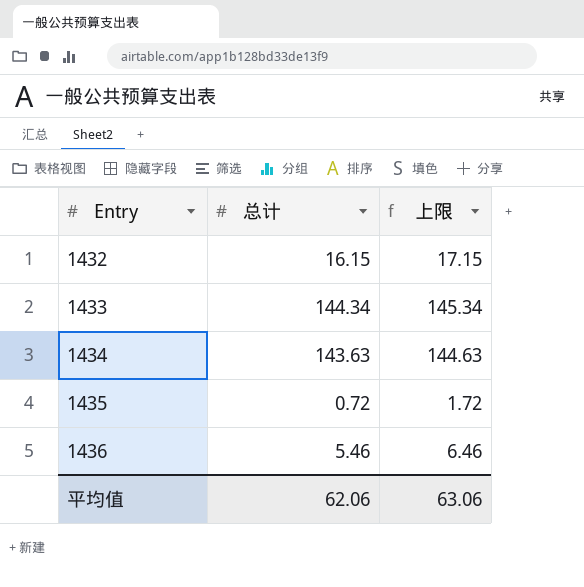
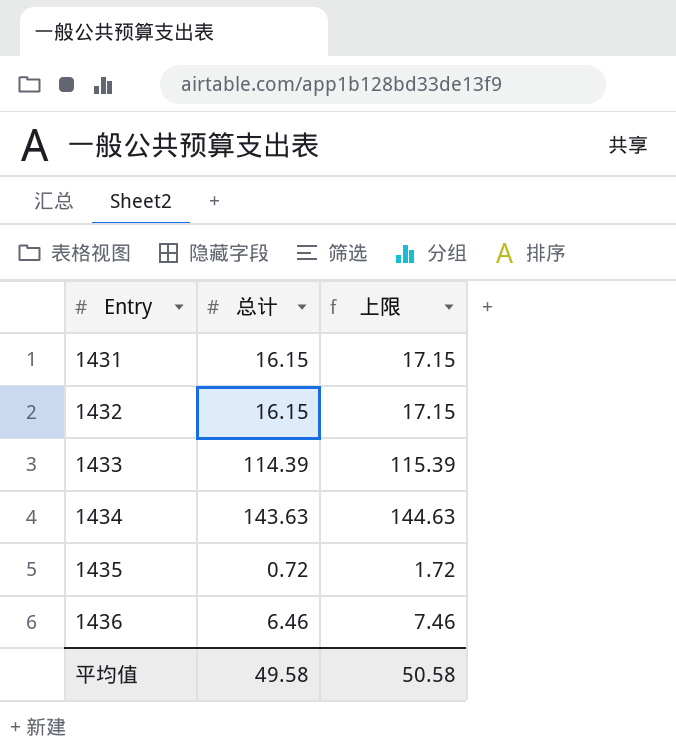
row 1431: none -> 16.15 | 17.15
1433 | 总计: 144.34 -> 114.39
1433 | 上限: 145.34 -> 115.39
1436 | 总计: 5.46 -> 6.46
1436 | 上限: 6.46 -> 7.46
平均值 | 总计: 62.06 -> 49.58
平均值 | 上限: 63.06 -> 50.58

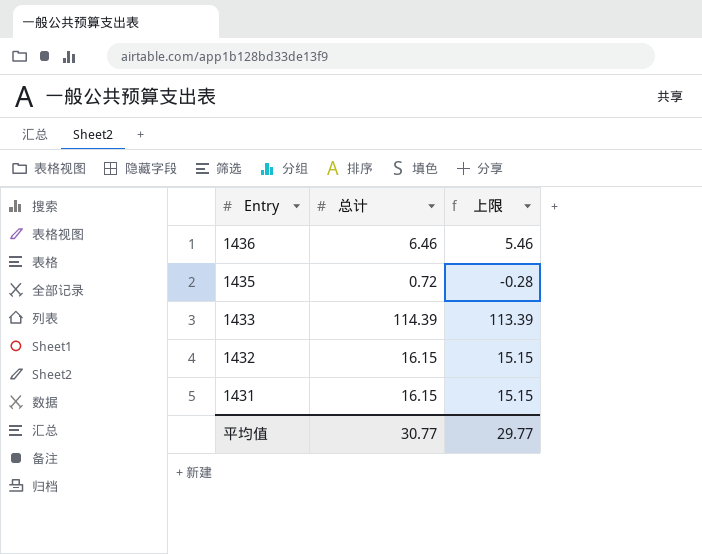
row order: Entry ascending -> Entry descending
column 上限 | formula: [总计] + 1 -> [总计] - 1
row 1434: 143.63 | 144.63 -> none
平均值 | 总计: 49.58 -> 30.77
平均值 | 上限: 50.58 -> 29.77

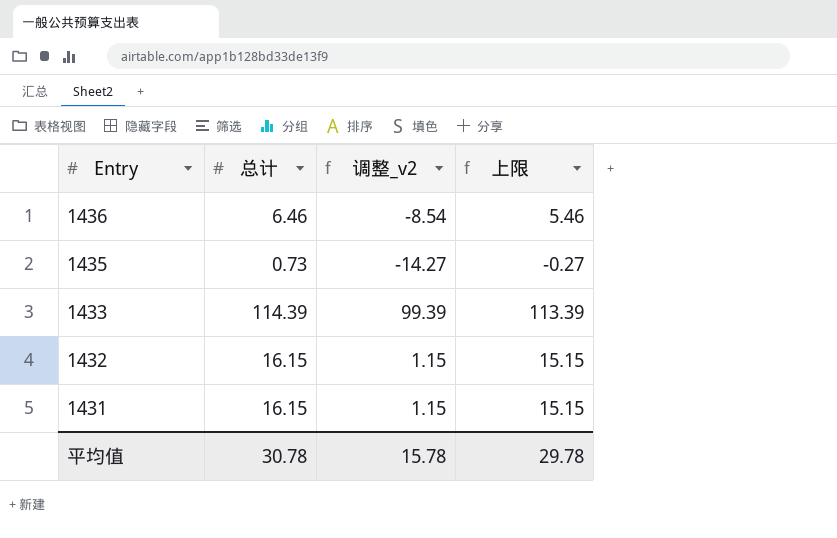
column 调整_v2 | formula: none -> [总计] - 15
1435 | 总计: 0.72 -> 0.73
1435 | 上限: -0.28 -> -0.27
平均值 | 总计: 30.77 -> 30.78
平均值 | 上限: 29.77 -> 29.78

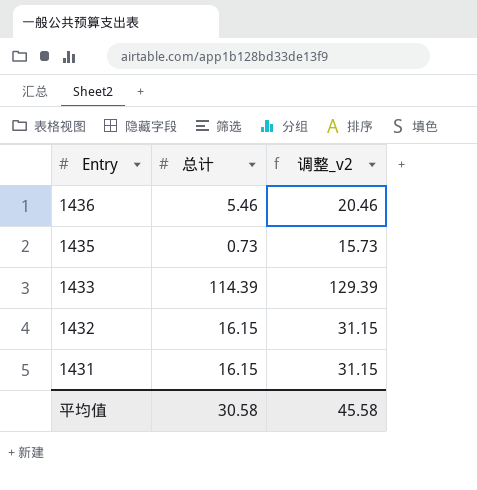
column 上限 | formula: [总计] - 1 -> none
column 调整_v2 | formula: [总计] - 15 -> [总计] + 15
1436 | 总计: 6.46 -> 5.46
平均值 | 总计: 30.78 -> 30.58
平均值 | 调整_v2: 15.78 -> 45.58

